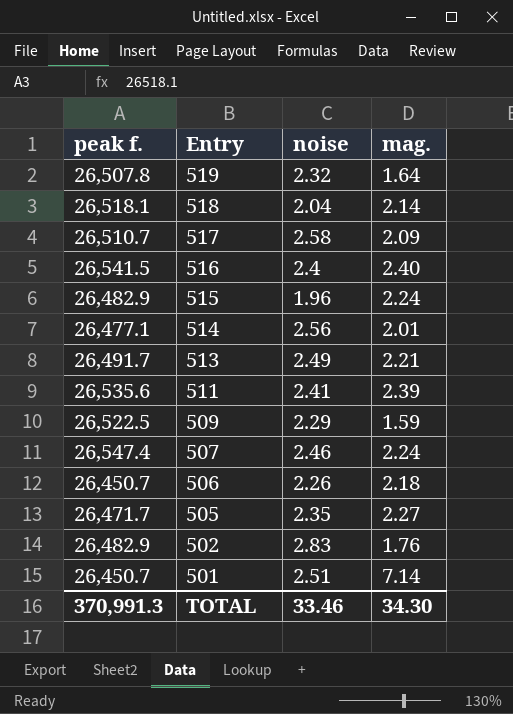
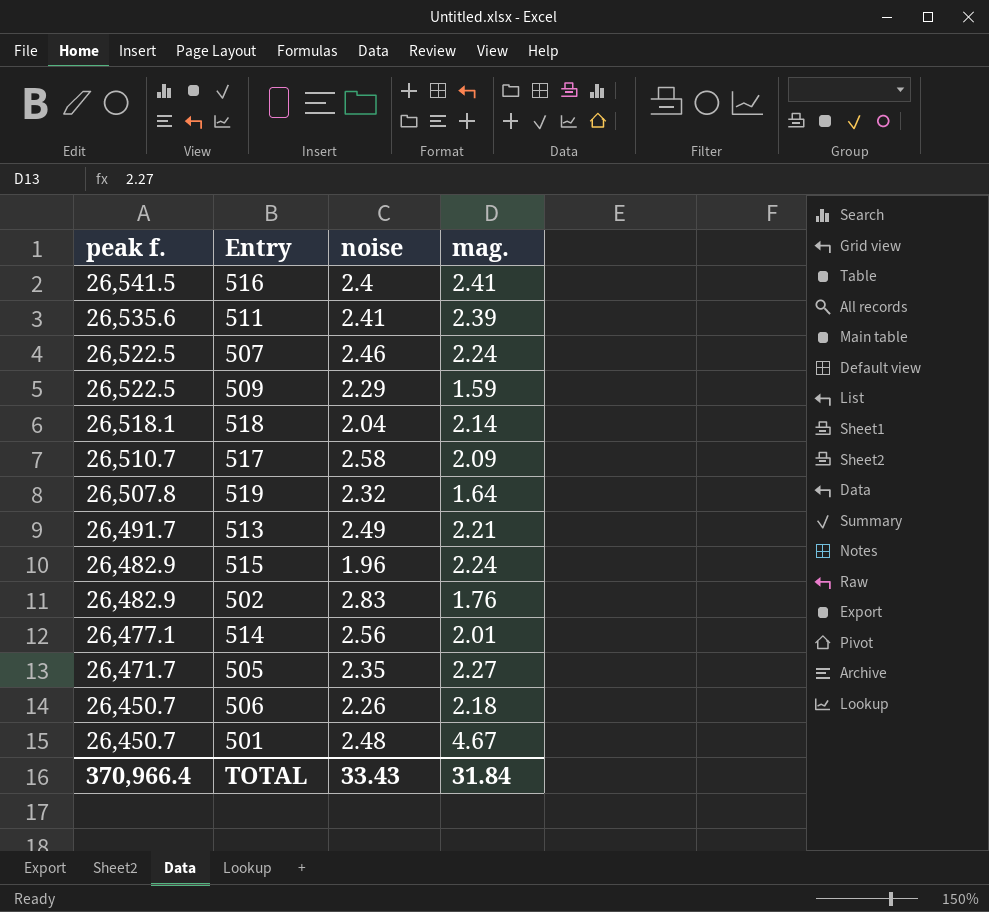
row order: Entry descending -> peak f. descending
516 | mag.: 2.40 -> 2.41
507 | peak f.: 26,547.4 -> 26,522.5
501 | noise: 2.51 -> 2.48
501 | mag.: 7.14 -> 4.67
TOTAL | peak f.: 370,991.3 -> 370,966.4
TOTAL | noise: 33.46 -> 33.43
TOTAL | mag.: 34.30 -> 31.84

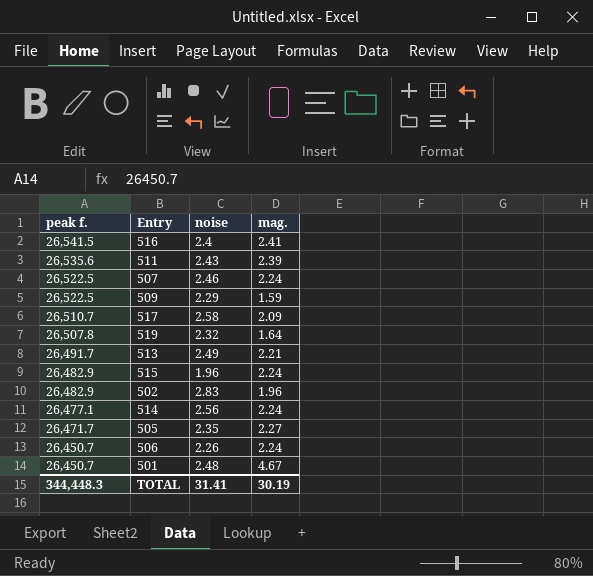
row 518: 26,518.1 | 2.04 | 2.14 -> none
511 | noise: 2.41 -> 2.43
502 | mag.: 1.76 -> 1.96
514 | mag.: 2.01 -> 2.24
506 | mag.: 2.18 -> 2.24
TOTAL | peak f.: 370,966.4 -> 344,448.3
TOTAL | noise: 33.43 -> 31.41
TOTAL | mag.: 31.84 -> 30.19

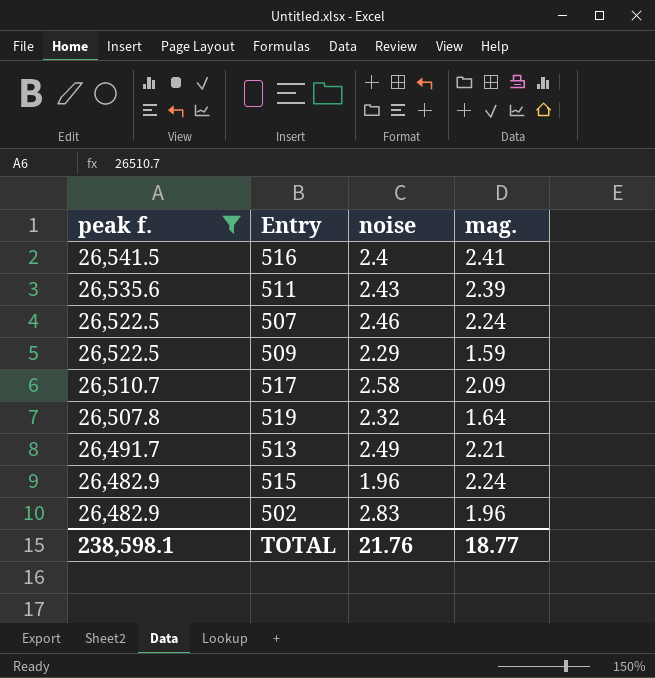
filter: none -> peak f. >= 26,482.9
TOTAL | peak f.: 344,448.3 -> 238,598.1
TOTAL | noise: 31.41 -> 21.76
TOTAL | mag.: 30.19 -> 18.77

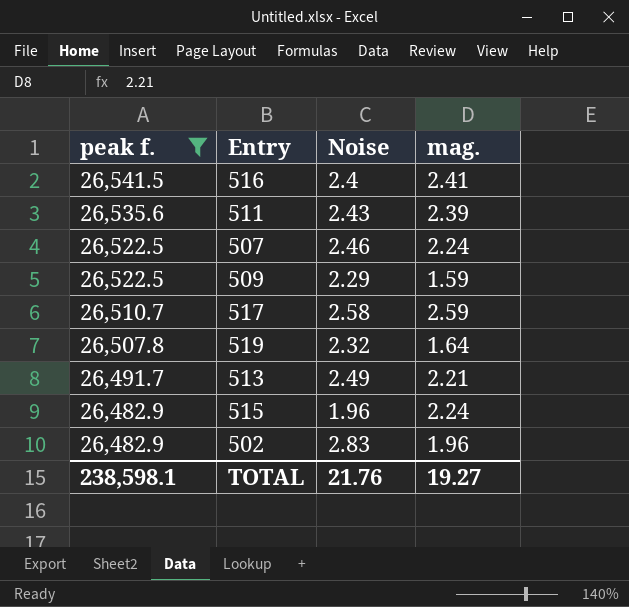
column name: noise -> Noise
517 | mag.: 2.09 -> 2.59
TOTAL | mag.: 18.77 -> 19.27

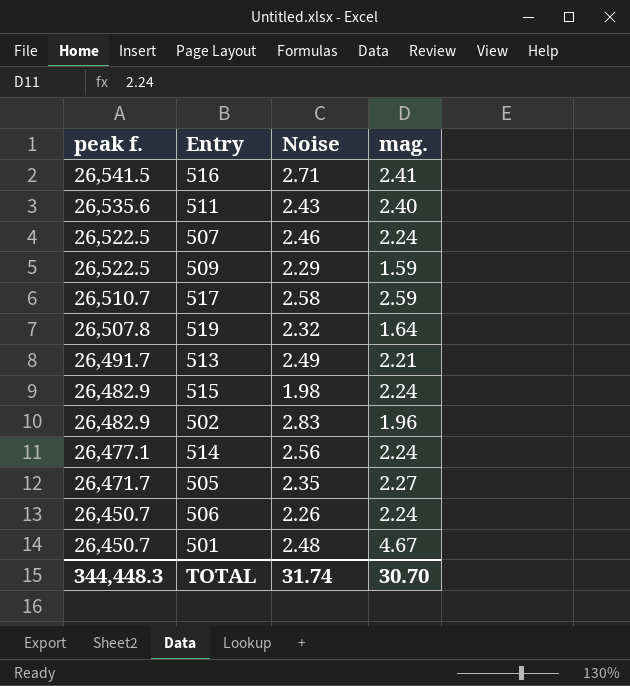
filter: peak f. >= 26,482.9 -> none
516 | Noise: 2.4 -> 2.71
511 | mag.: 2.39 -> 2.40
515 | Noise: 1.96 -> 1.98
TOTAL | peak f.: 238,598.1 -> 344,448.3
TOTAL | Noise: 21.76 -> 31.74
TOTAL | mag.: 19.27 -> 30.70

